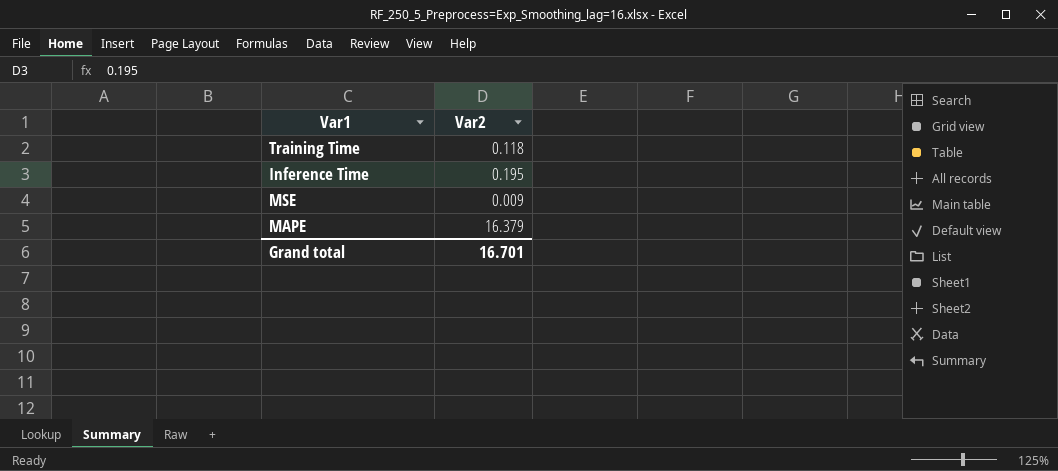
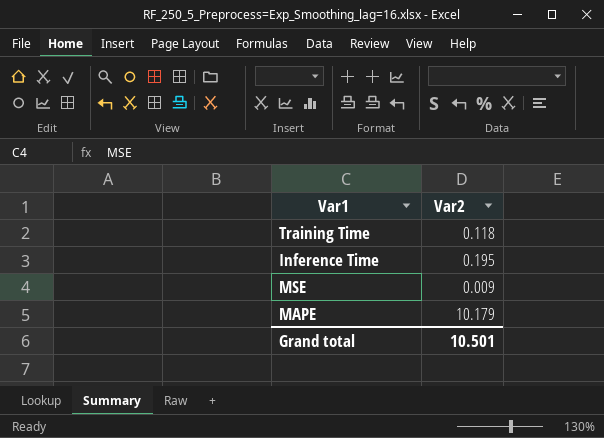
MAPE | Var2: 16.379 -> 10.179
Grand total | Var2: 16.701 -> 10.501

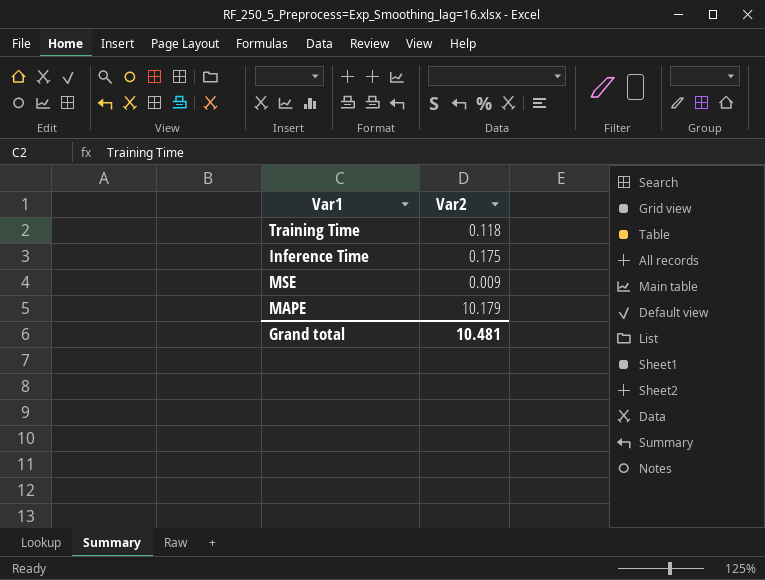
Inference Time | Var2: 0.195 -> 0.175
Grand total | Var2: 10.501 -> 10.481

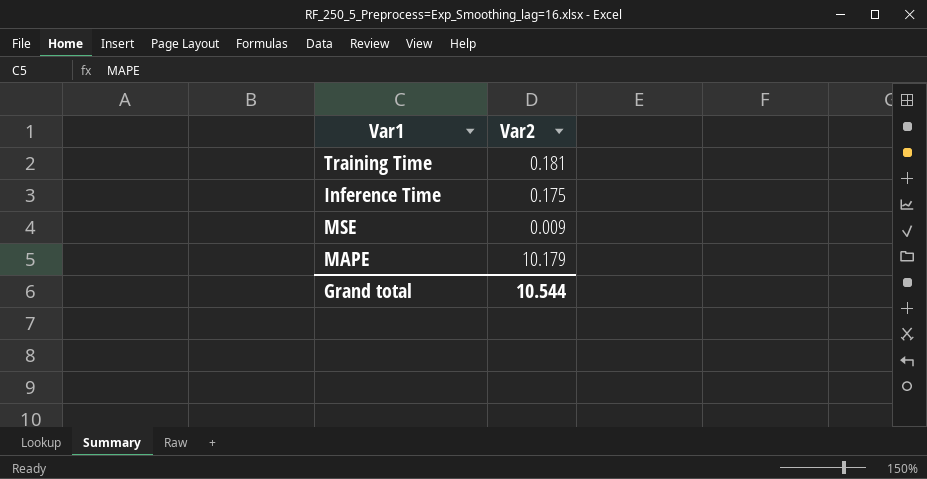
Training Time | Var2: 0.118 -> 0.181
Grand total | Var2: 10.481 -> 10.544

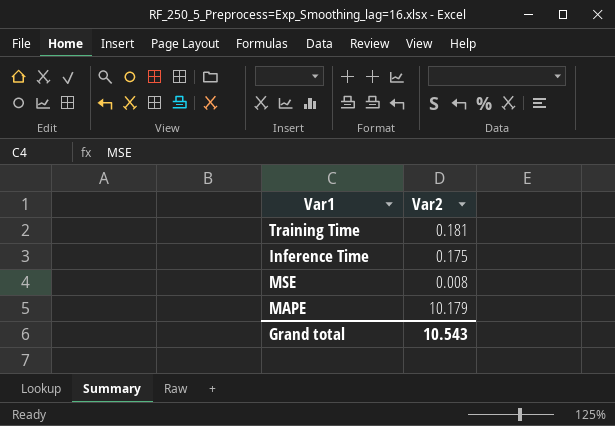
MSE | Var2: 0.009 -> 0.008
Grand total | Var2: 10.544 -> 10.543

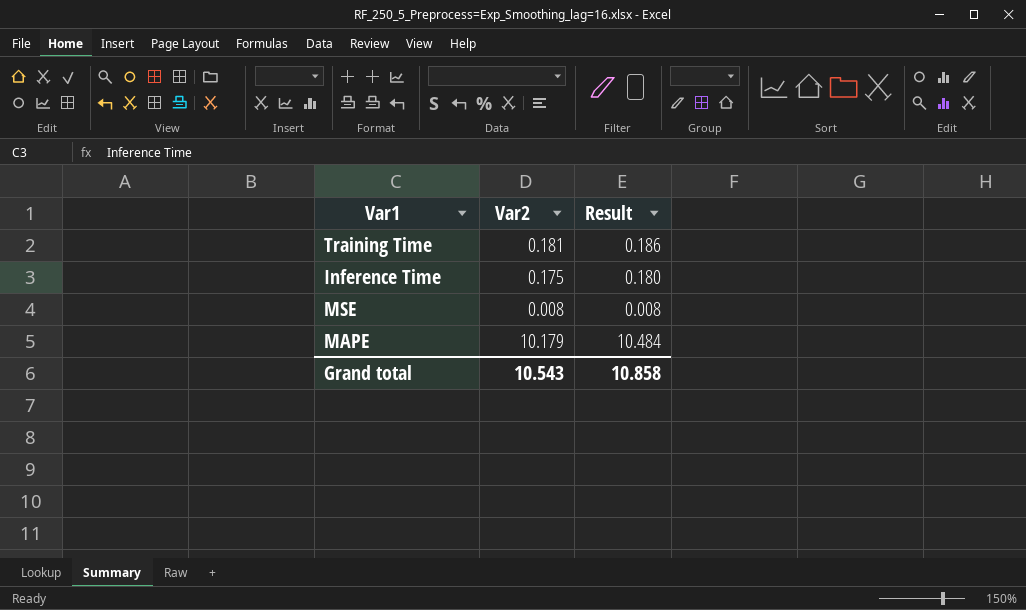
column Result | formula: none -> [Var2] * 1.03

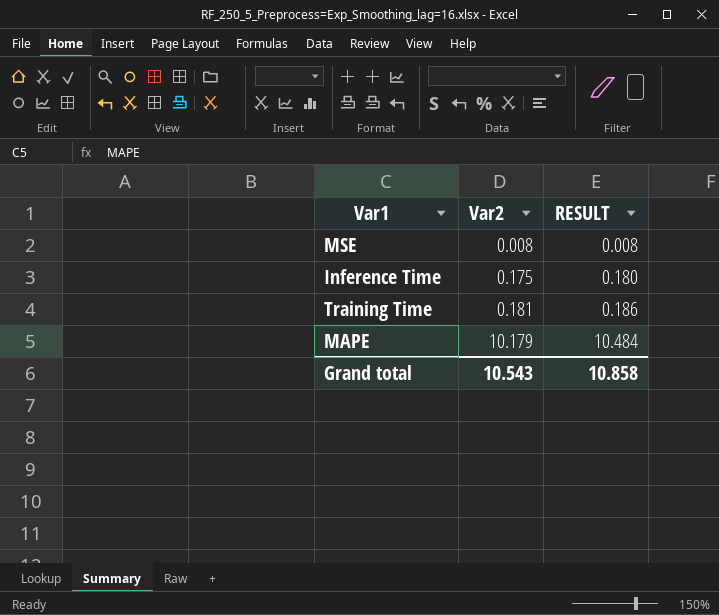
row order: none -> Var2 ascending
column name: Result -> RESULT

